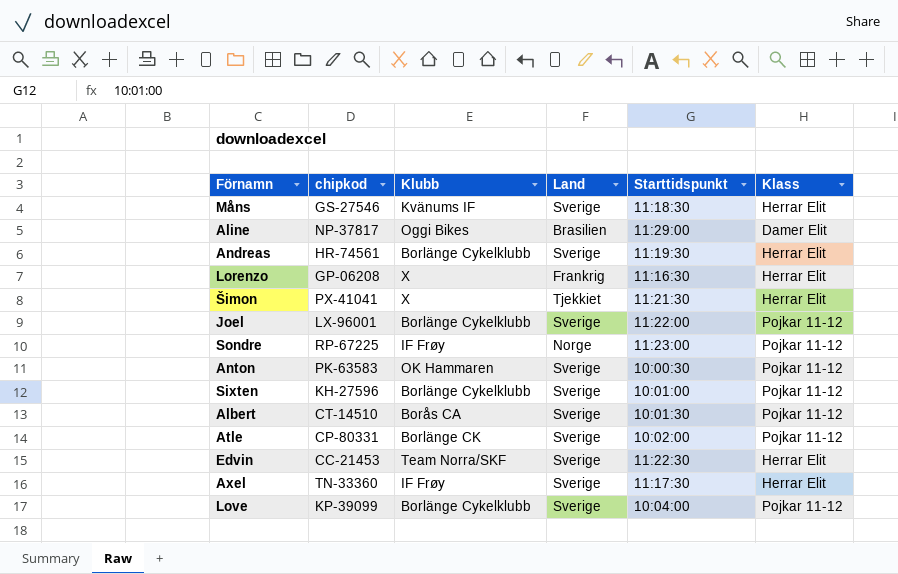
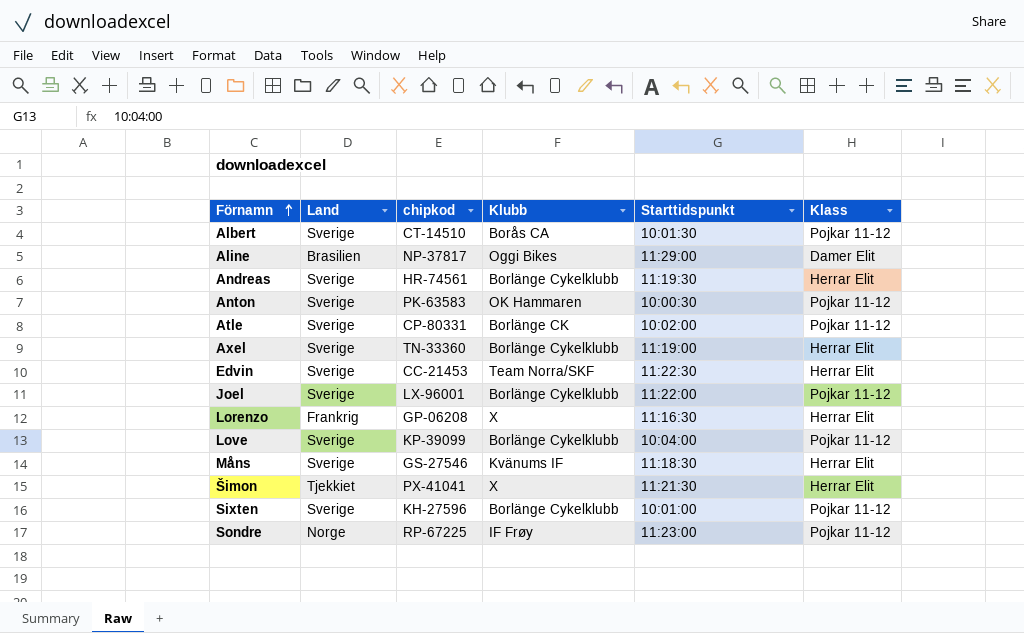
row order: none -> Förnamn ascending
column Land | position: 4 -> 2
Axel | Klubb: IF Frøy -> Borlänge Cykelklubb
Axel | Starttidspunkt: 11:17:30 -> 11:19:00

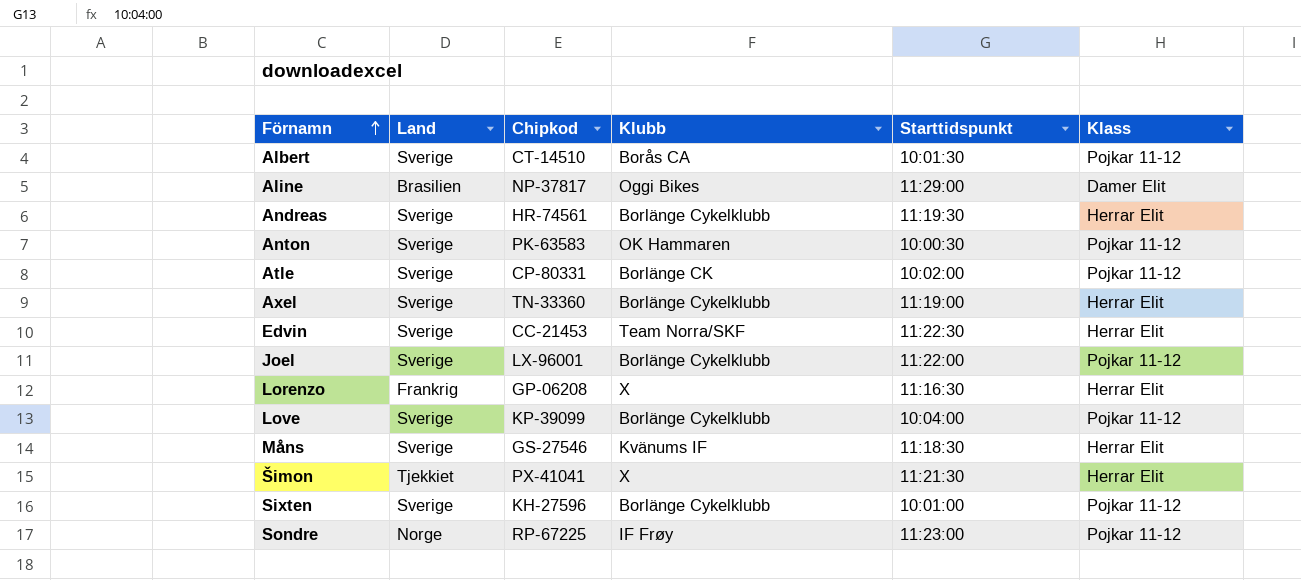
column name: chipkod -> Chipkod

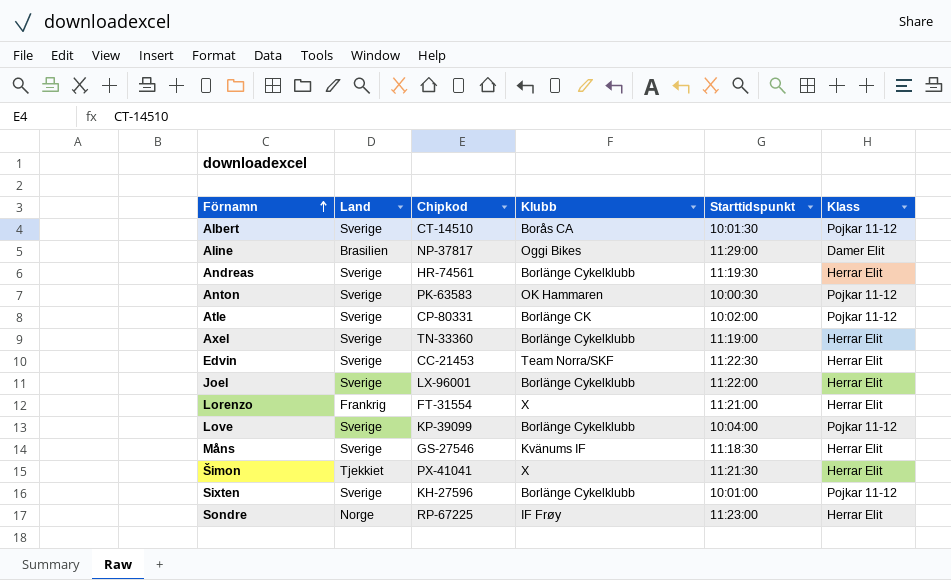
Joel | Klass: Pojkar 11-12 -> Herrar Elit
Lorenzo | Chipkod: GP-06208 -> FT-31554
Lorenzo | Starttidspunkt: 11:16:30 -> 11:21:00
Sondre | Klass: Pojkar 11-12 -> Herrar Elit

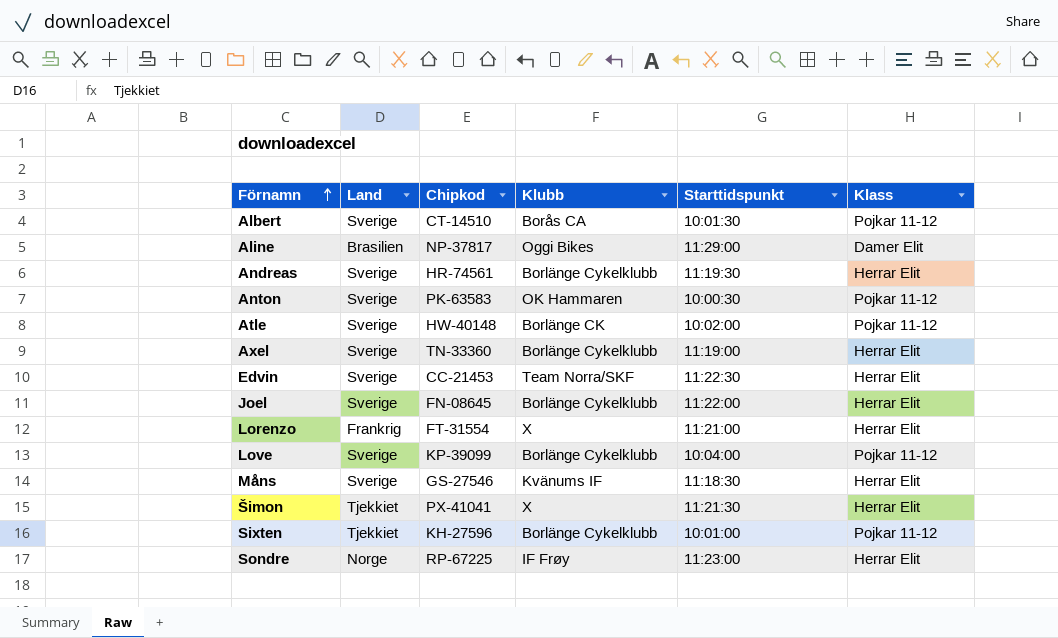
Atle | Chipkod: CP-80331 -> HW-40148
Joel | Chipkod: LX-96001 -> FN-08645
Sixten | Land: Sverige -> Tjekkiet

